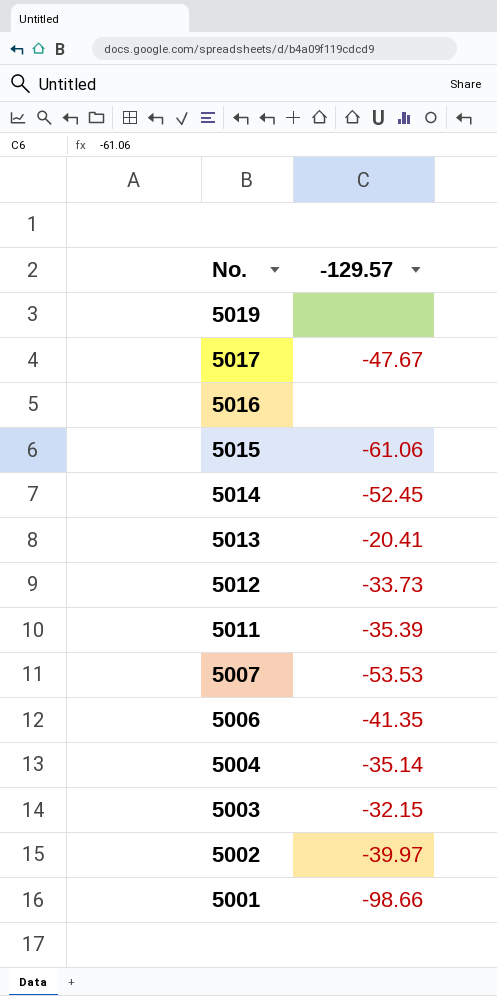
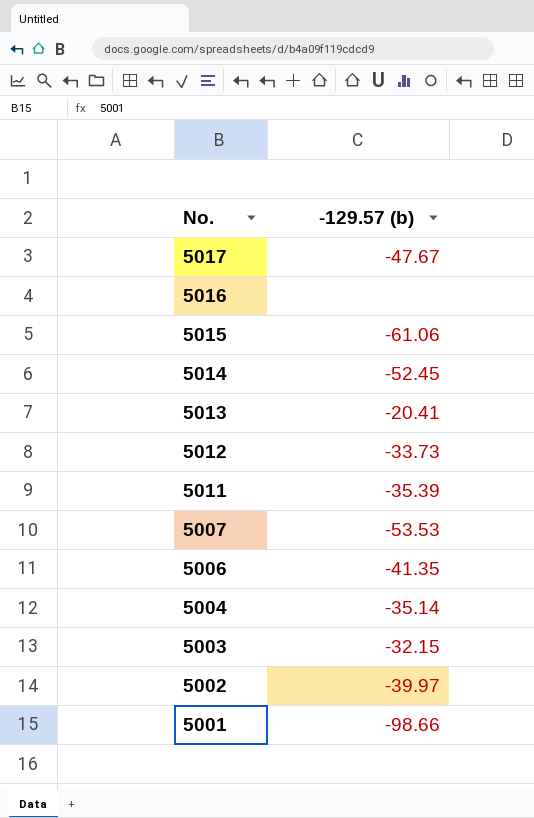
column name: -129.57 -> -129.57 (b)
row 5019: none -> none

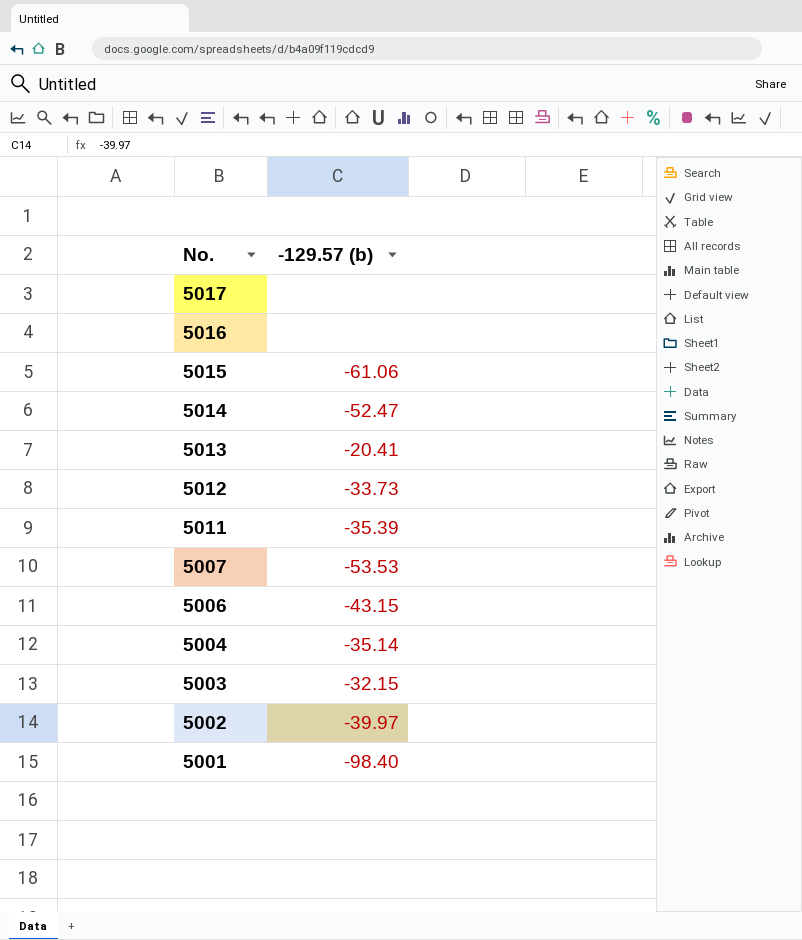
5017 | -129.57 (b): -47.67 -> none
5014 | -129.57 (b): -52.45 -> -52.47
5006 | -129.57 (b): -41.35 -> -43.15
5001 | -129.57 (b): -98.66 -> -98.40

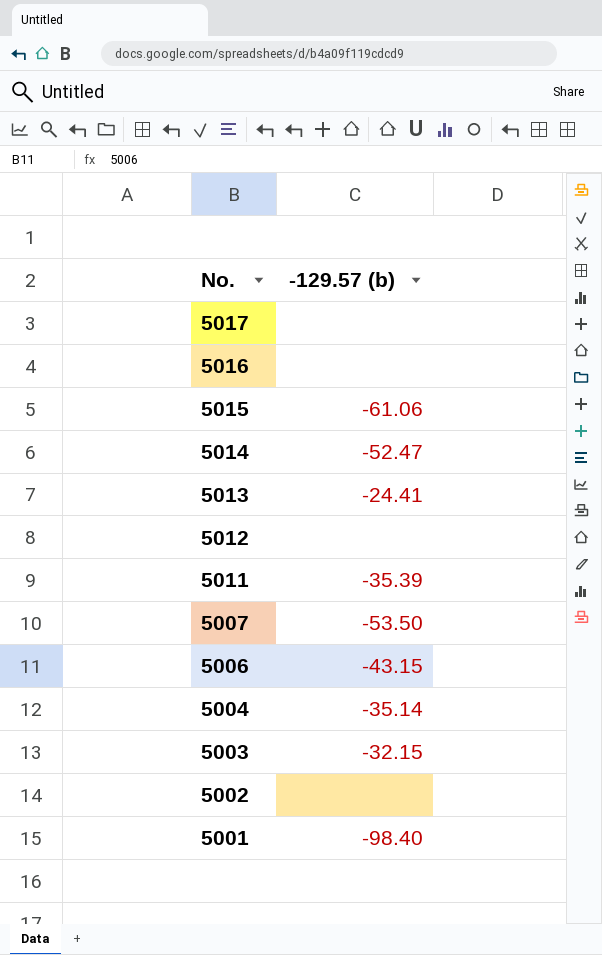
5013 | -129.57 (b): -20.41 -> -24.41
5012 | -129.57 (b): -33.73 -> none
5007 | -129.57 (b): -53.53 -> -53.50
5002 | -129.57 (b): -39.97 -> none

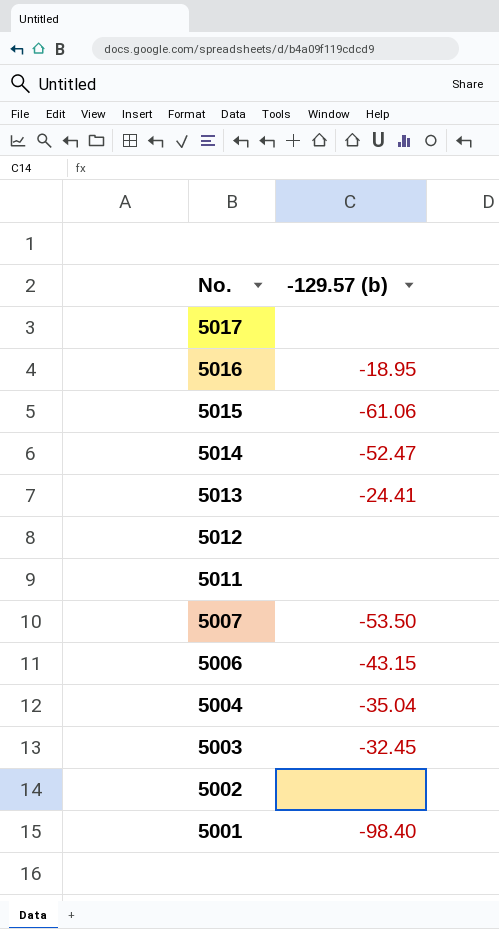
5016 | -129.57 (b): none -> -18.95
5011 | -129.57 (b): -35.39 -> none
5004 | -129.57 (b): -35.14 -> -35.04
5003 | -129.57 (b): -32.15 -> -32.45

